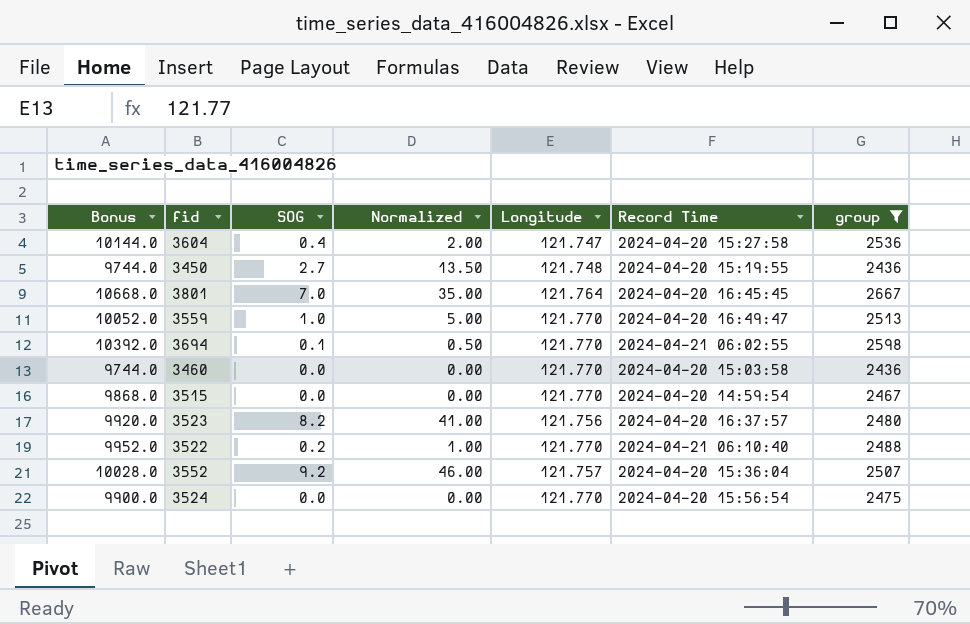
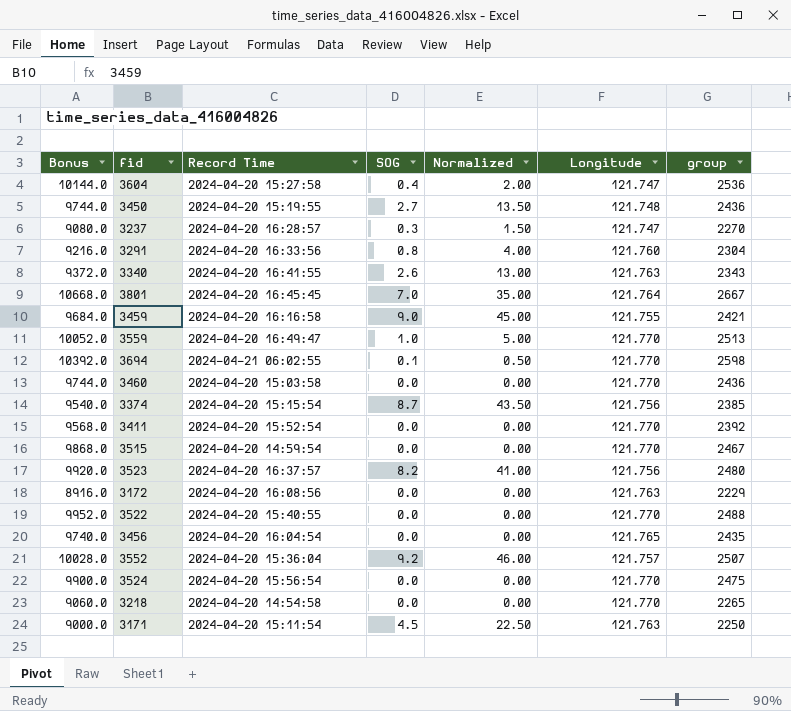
filter: group >= 2436 -> none
column Record Time | position: 6 -> 3
3522 | Record Time: 2024-04-21 06:10:40 -> 2024-04-20 15:40:55
3522 | SOG: 0.2 -> 0.0
3522 | Normalized: 1.00 -> 0.00

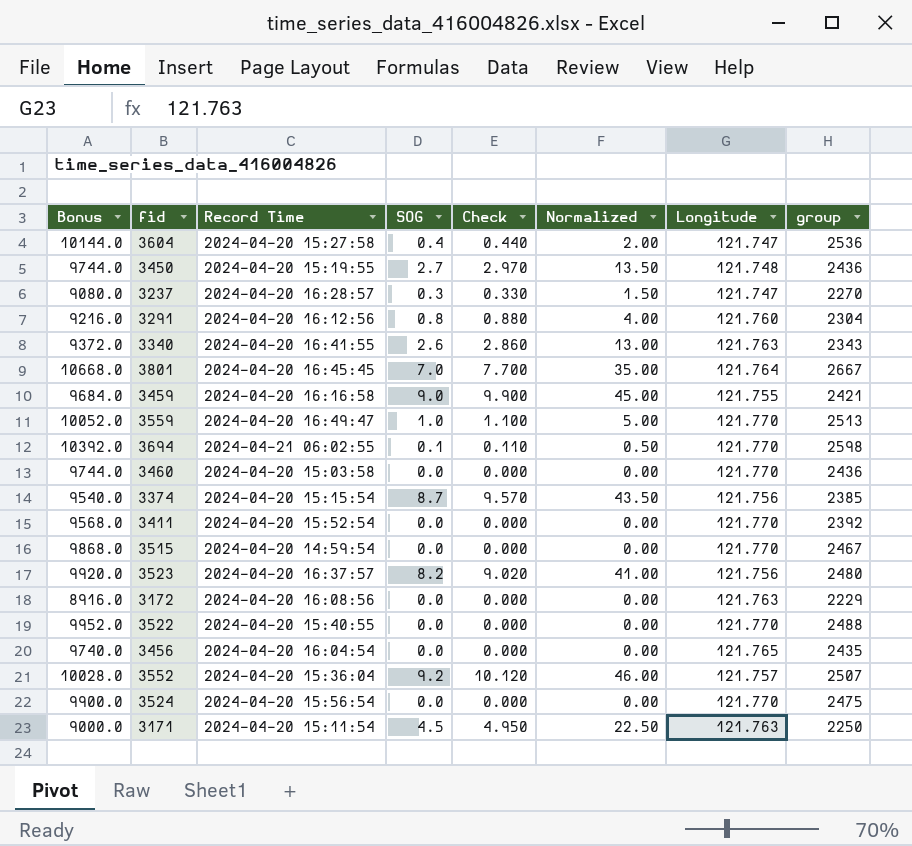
column Check | formula: none -> [SOG] * 1.1
row 3218: 9060.0 | 2024-04-20 14:54:58 | 0.0 | 0.00 | 121.770 | 2265 -> none
3291 | Record Time: 2024-04-20 16:33:56 -> 2024-04-20 16:12:56

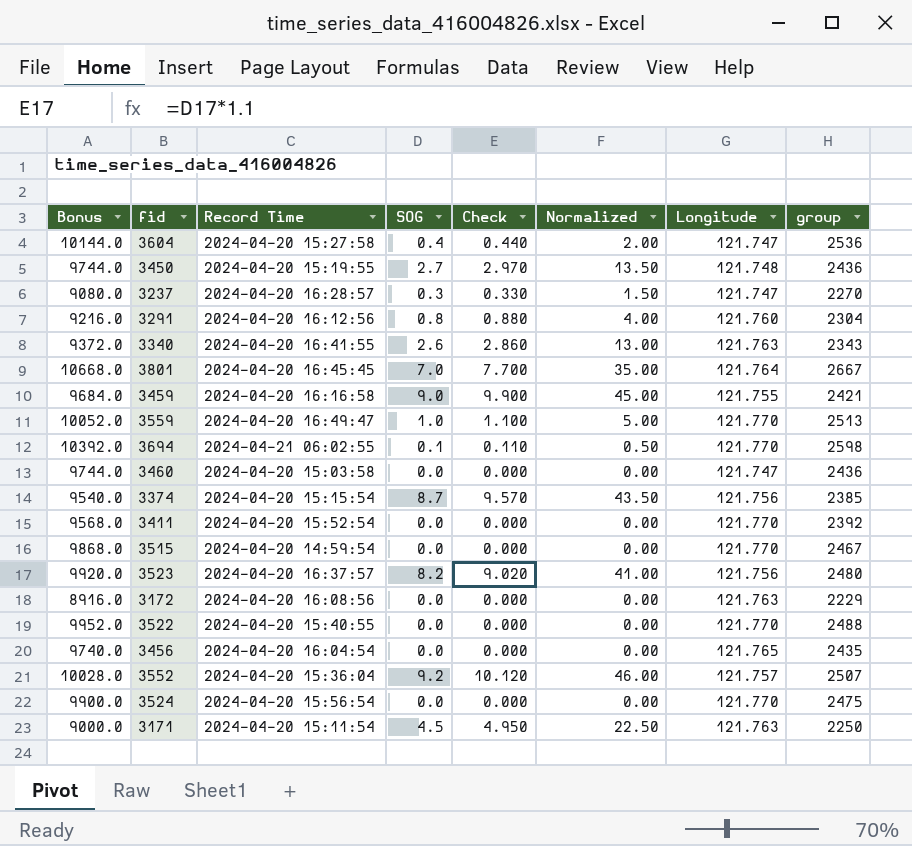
3460 | Longitude: 121.770 -> 121.747

